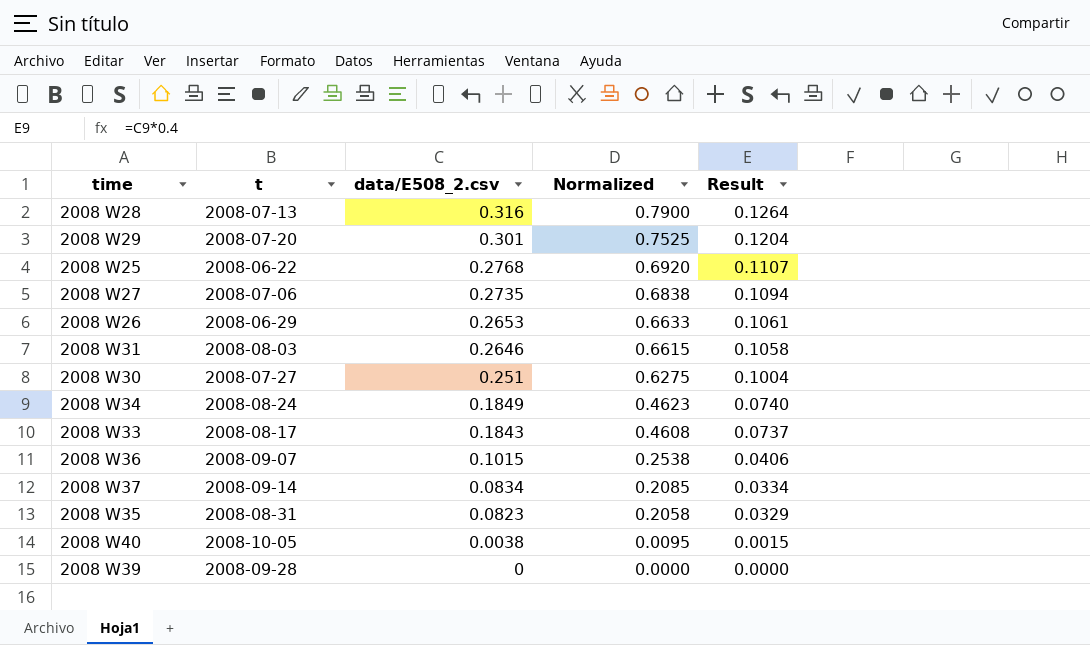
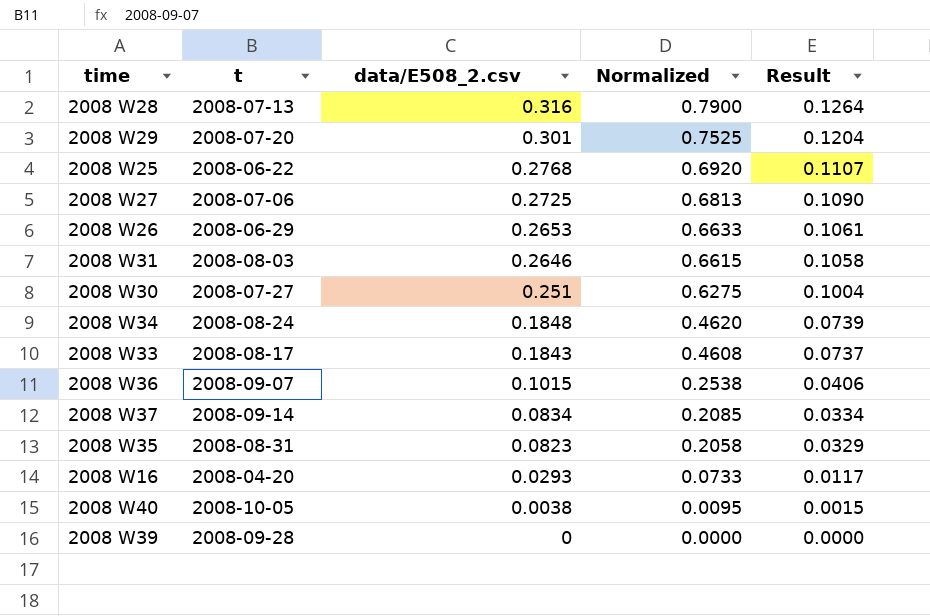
2008 W27 | data/E508_2.csv: 0.2735 -> 0.2725
2008 W27 | Normalized: 0.6838 -> 0.6813
2008 W27 | Result: 0.1094 -> 0.1090
2008 W34 | data/E508_2.csv: 0.1849 -> 0.1848
2008 W34 | Normalized: 0.4623 -> 0.4620
2008 W34 | Result: 0.0740 -> 0.0739
row 2008 W16: none -> 2008-04-20 | 0.0293 | 0.0733 | 0.0117

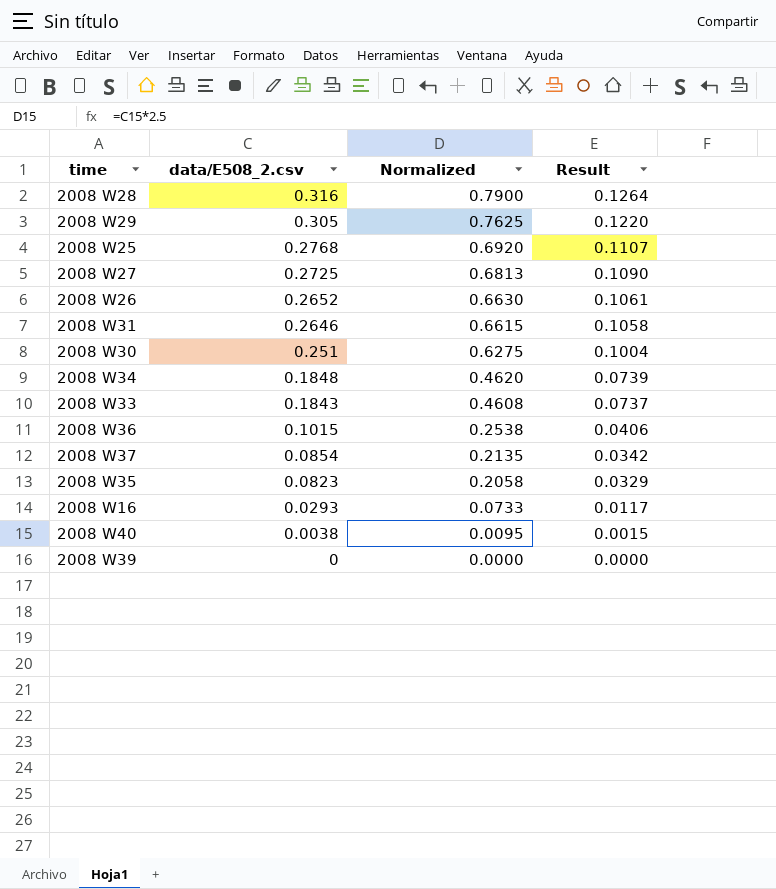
column t | position: 2 -> none
2008 W29 | data/E508_2.csv: 0.301 -> 0.305
2008 W29 | Normalized: 0.7525 -> 0.7625
2008 W29 | Result: 0.1204 -> 0.1220
2008 W26 | data/E508_2.csv: 0.2653 -> 0.2652
2008 W26 | Normalized: 0.6633 -> 0.6630
2008 W37 | data/E508_2.csv: 0.0834 -> 0.0854
2008 W37 | Normalized: 0.2085 -> 0.2135
2008 W37 | Result: 0.0334 -> 0.0342

